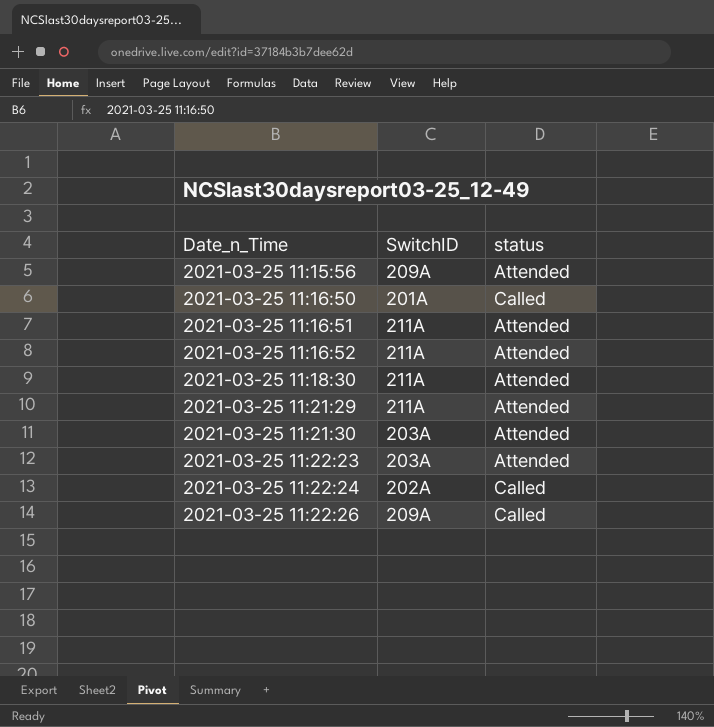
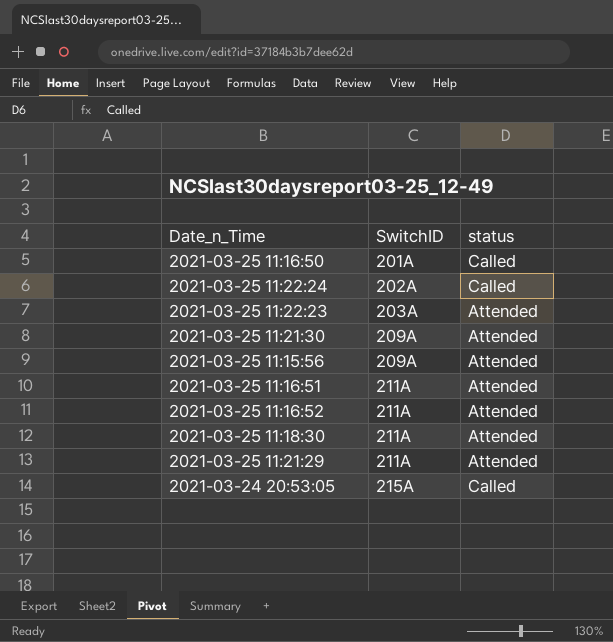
row order: Date_n_Time ascending -> SwitchID ascending
row 2021-03-25 11:22:26: 209A | Called -> none
2021-03-25 11:21:30 | SwitchID: 203A -> 209A
row 2021-03-24 20:53:05: none -> 215A | Called

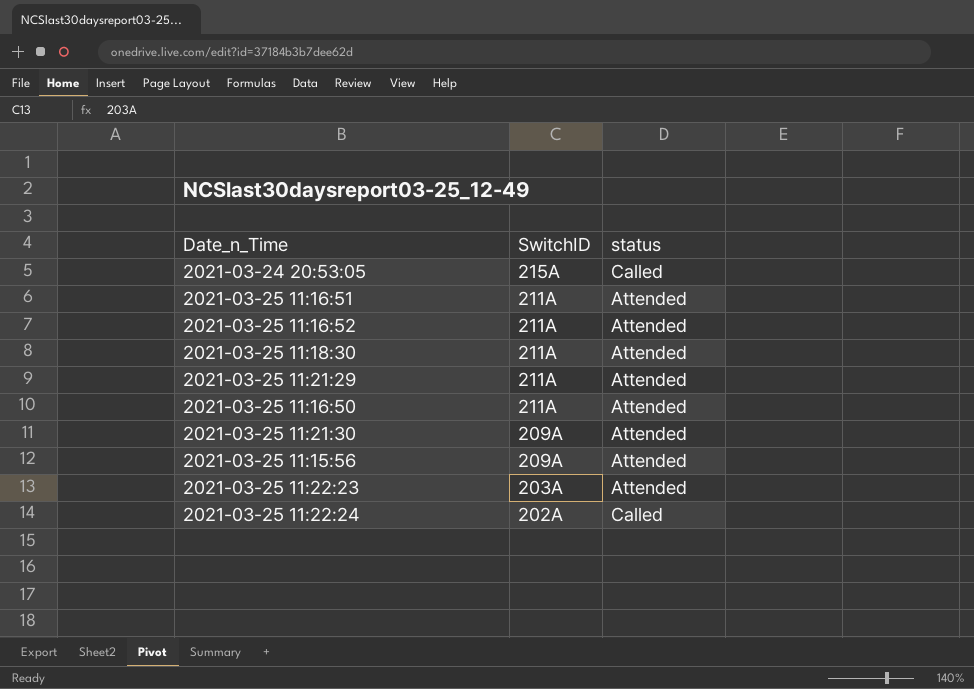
row order: SwitchID ascending -> SwitchID descending
2021-03-25 11:16:50 | SwitchID: 201A -> 211A
2021-03-25 11:16:50 | status: Called -> Attended

